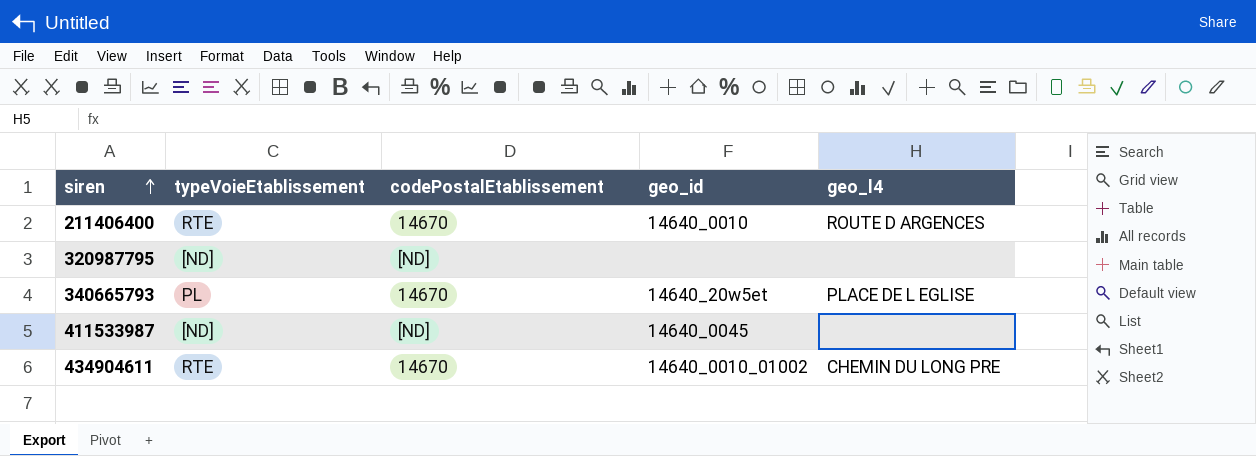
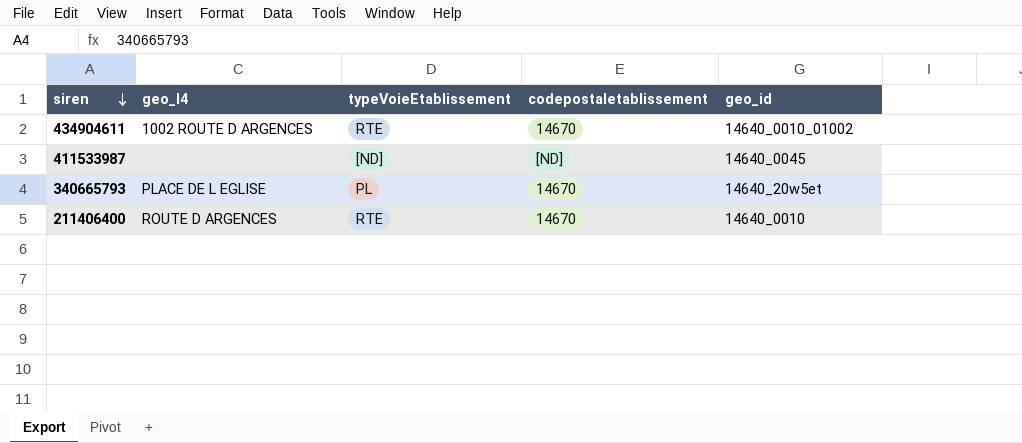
row order: siren ascending -> siren descending
column geo_l4 | position: 5 -> 2
column name: codePostalEtablissement -> codepostaletablissement
row 320987795: [ND] | [ND] | none | none -> none
434904611 | geo_l4: CHEMIN DU LONG PRE -> 1002 ROUTE D ARGENCES

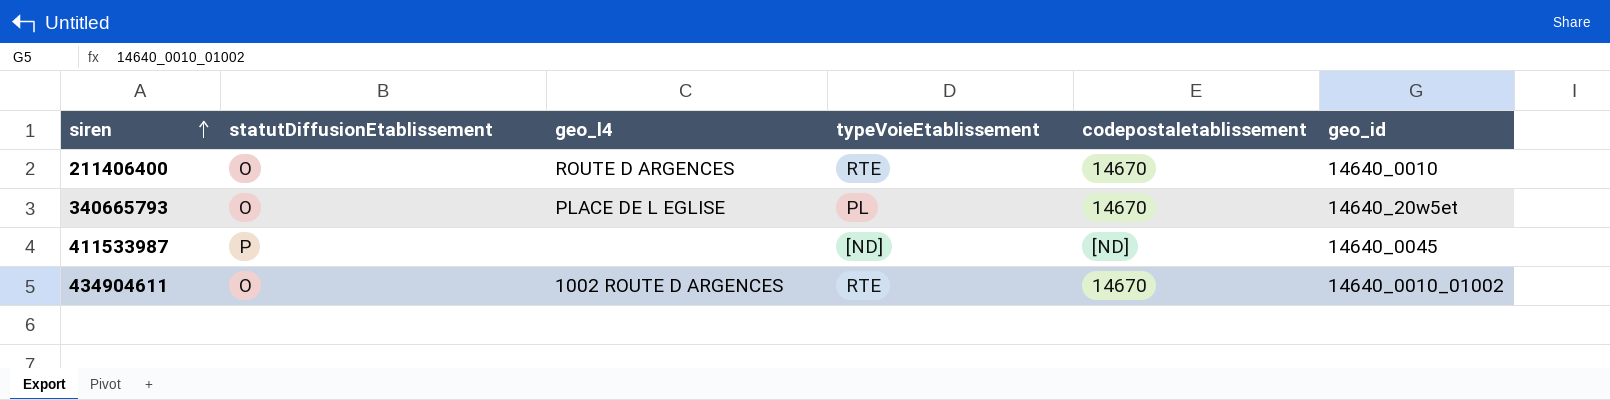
row order: siren descending -> siren ascending
column statutDiffusionEtablissement | position: none -> 2

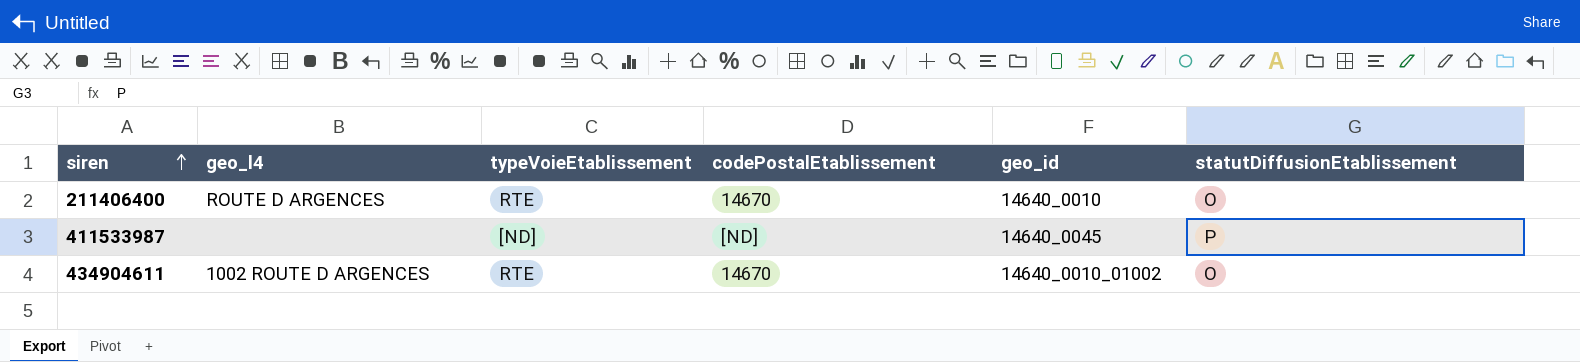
column name: codepostaletablissement -> codePostalEtablissement
column statutDiffusionEtablissement | position: 2 -> 6
row 340665793: O | PLACE DE L EGLISE | PL | 14670 | 14640_20w5et -> none

